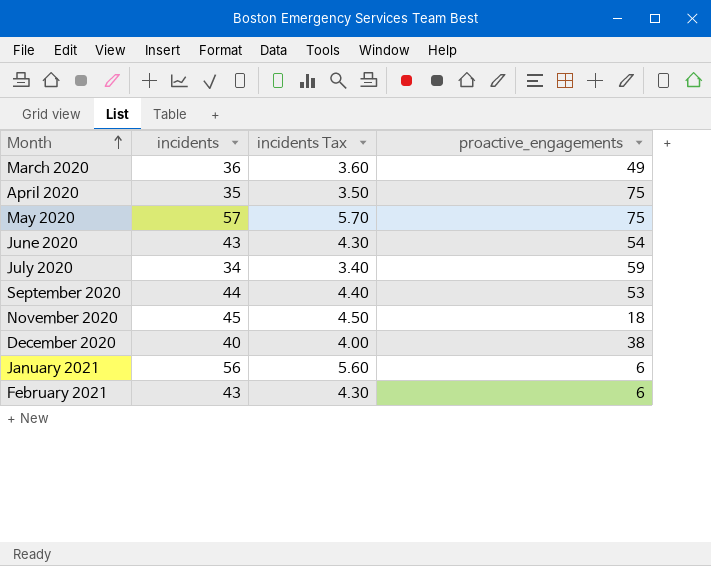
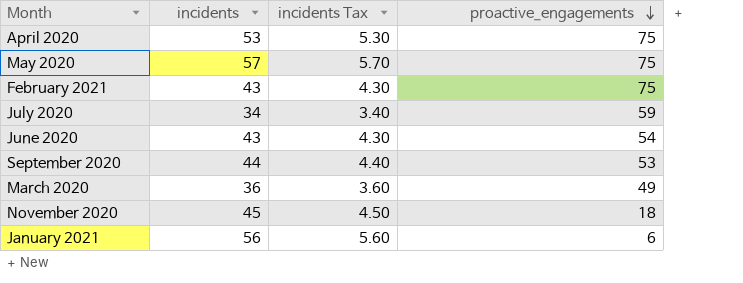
row order: Month ascending -> proactive_engagements descending
row December 2020: 40 | 4.00 | 38 -> none
April 2020 | incidents: 35 -> 53
April 2020 | incidents Tax: 3.50 -> 5.30
February 2021 | proactive_engagements: 6 -> 75

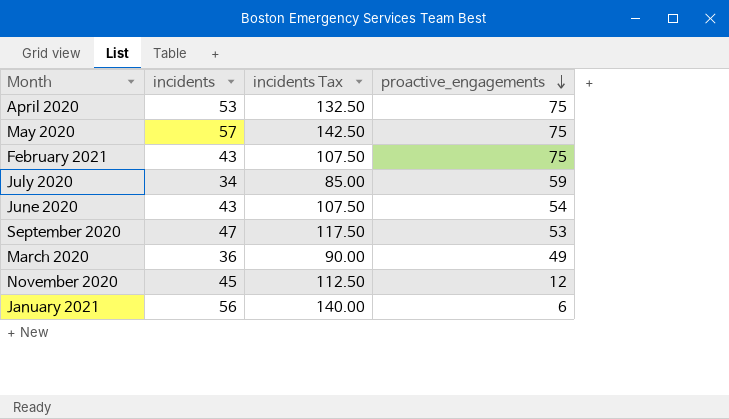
column incidents Tax | formula: [incidents] * 0.1 -> [incidents] * 2.5
September 2020 | incidents: 44 -> 47
November 2020 | proactive_engagements: 18 -> 12

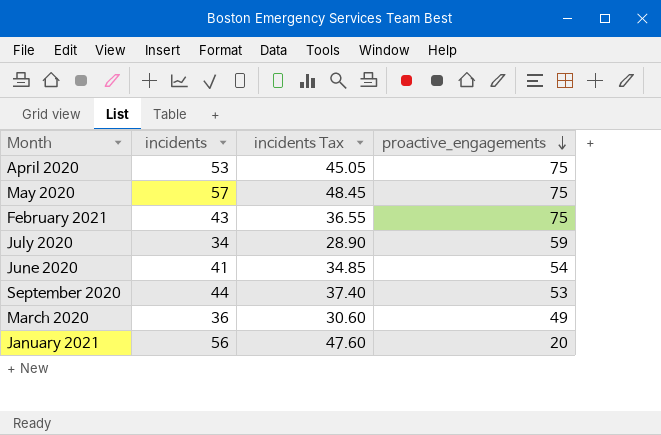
column incidents Tax | formula: [incidents] * 2.5 -> [incidents] * 0.85
row November 2020: 45 | 112.50 | 12 -> none
June 2020 | incidents: 43 -> 41
September 2020 | incidents: 47 -> 44
January 2021 | proactive_engagements: 6 -> 20

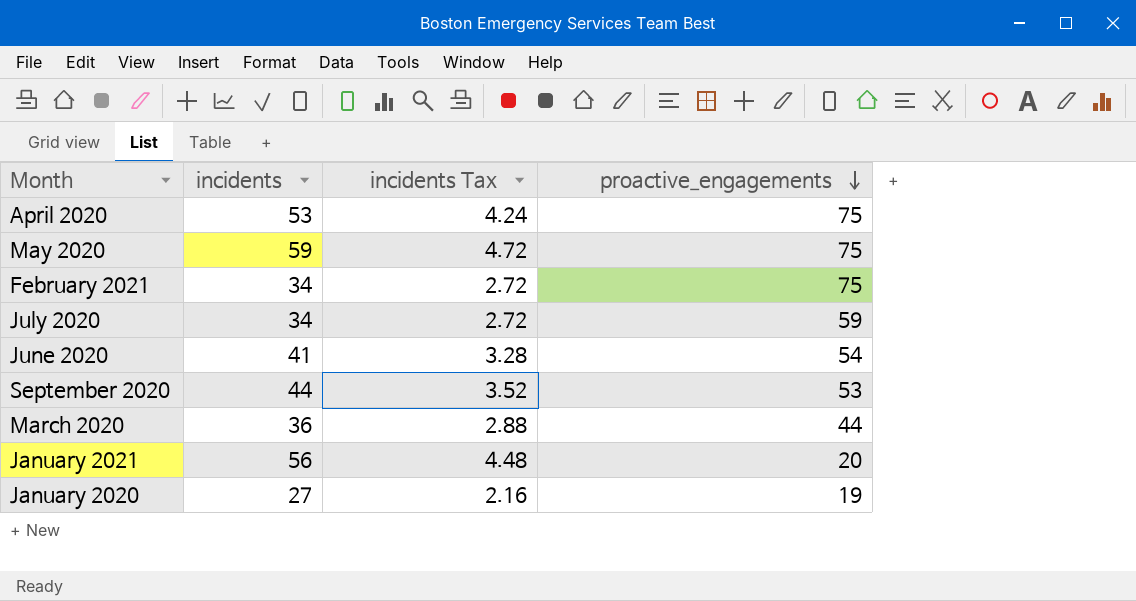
column incidents Tax | formula: [incidents] * 0.85 -> [incidents] * 0.08
May 2020 | incidents: 57 -> 59
February 2021 | incidents: 43 -> 34
March 2020 | proactive_engagements: 49 -> 44
row January 2020: none -> 27 | 2.16 | 19

